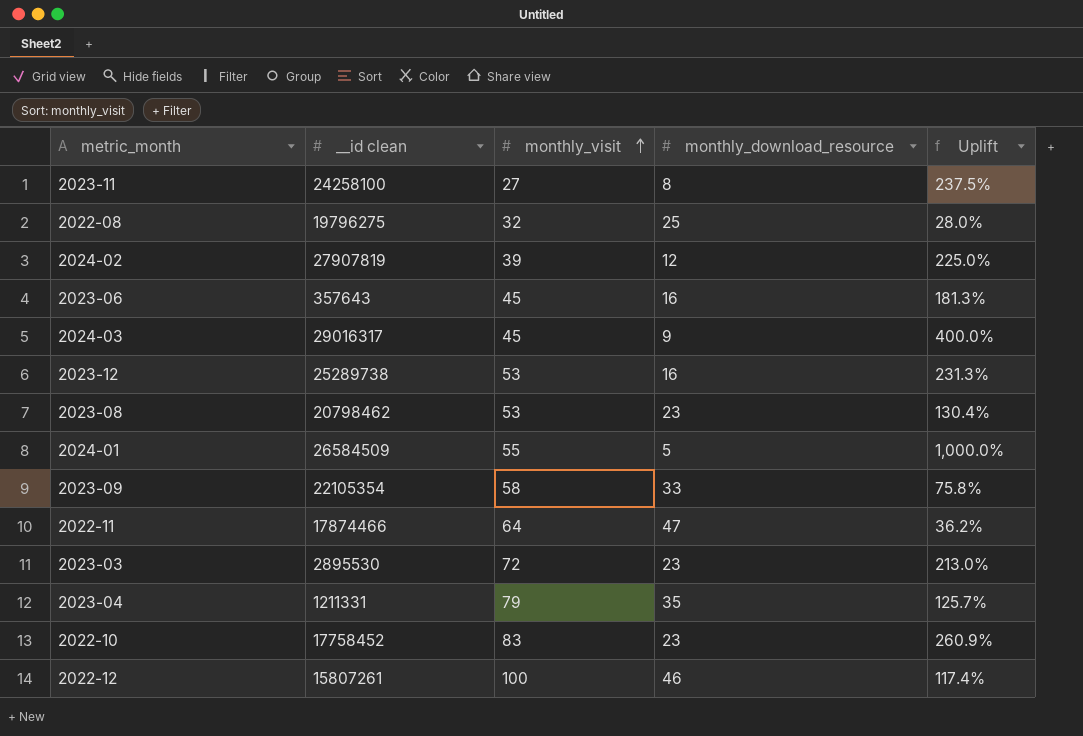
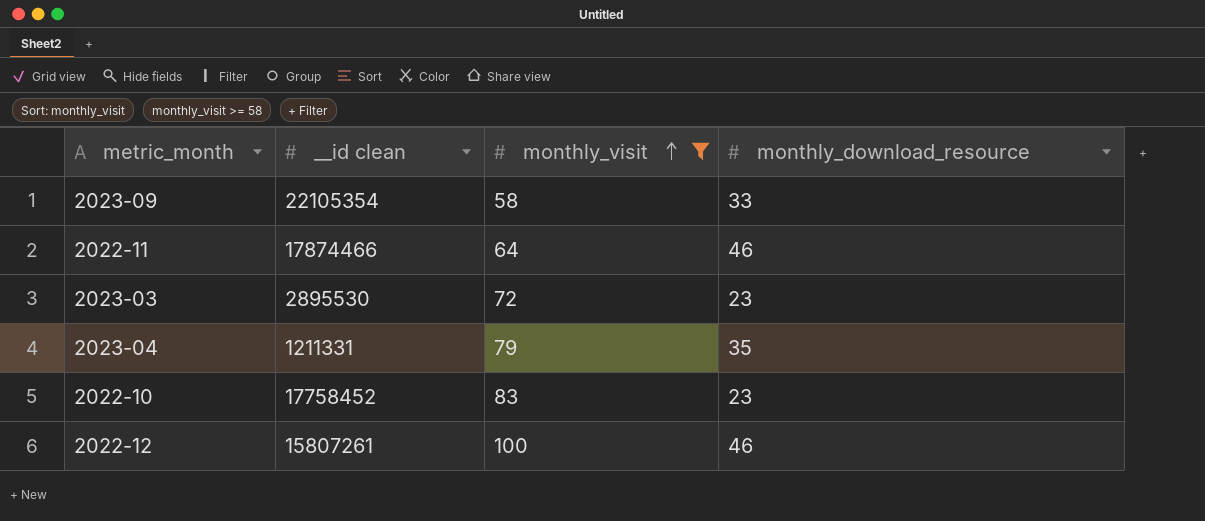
filter: none -> monthly_visit >= 58
column Uplift | formula: ([monthly_visit] - [monthly_download_resource]) / [monthly_download_resource] -> none
2022-11 | monthly_download_resource: 47 -> 46

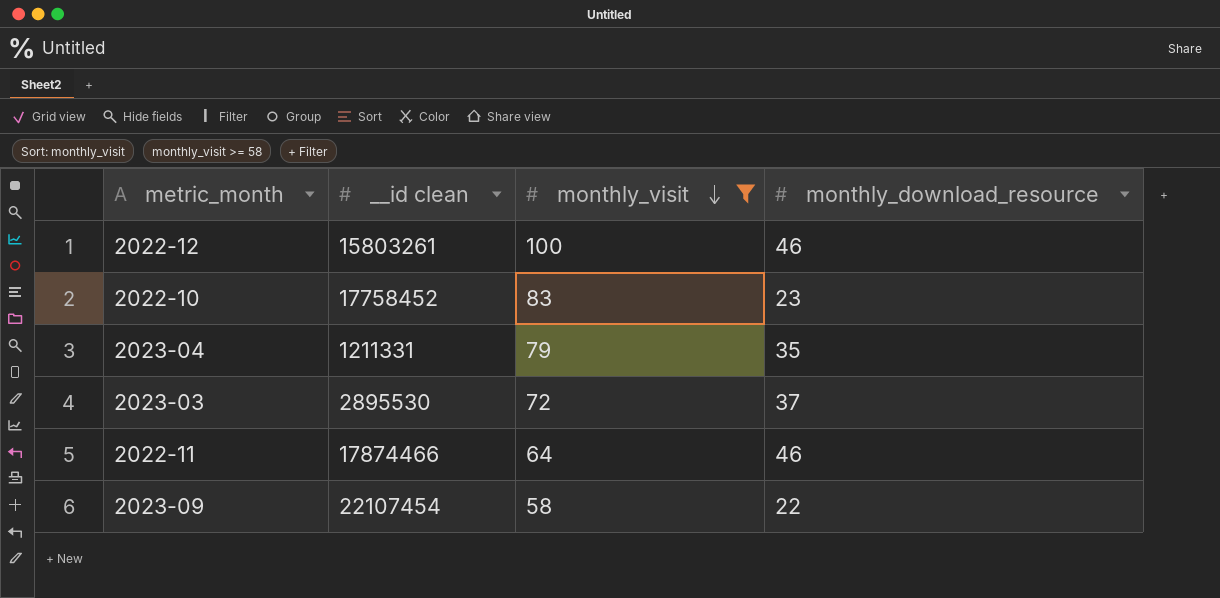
row order: monthly_visit ascending -> monthly_visit descending
2022-12 | __id clean: 15807261 -> 15803261
2023-03 | monthly_download_resource: 23 -> 37
2023-09 | __id clean: 22105354 -> 22107454
2023-09 | monthly_download_resource: 33 -> 22

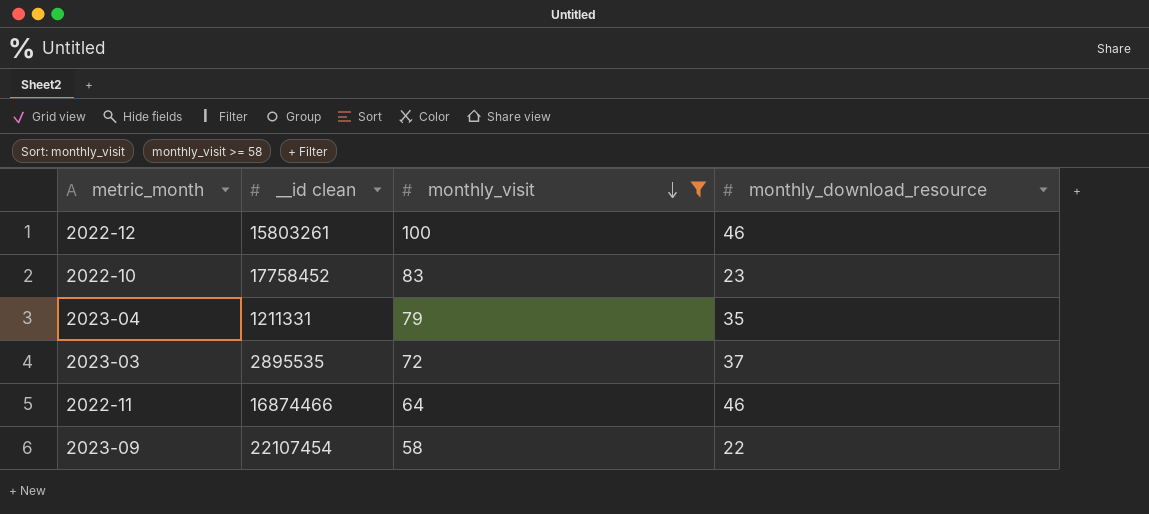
2023-03 | __id clean: 2895530 -> 2895535
2022-11 | __id clean: 17874466 -> 16874466

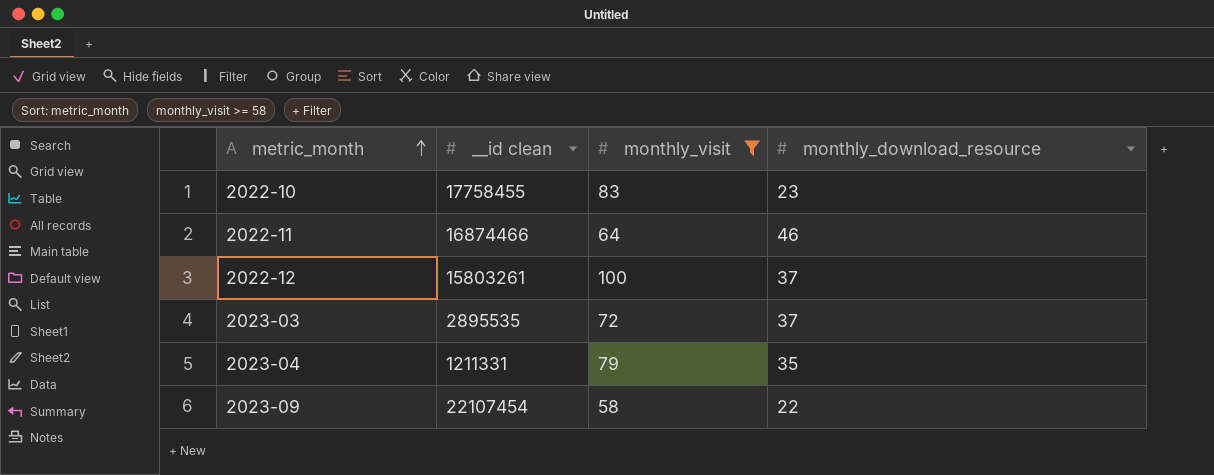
row order: monthly_visit descending -> metric_month ascending
2022-10 | __id clean: 17758452 -> 17758455
2022-12 | monthly_download_resource: 46 -> 37

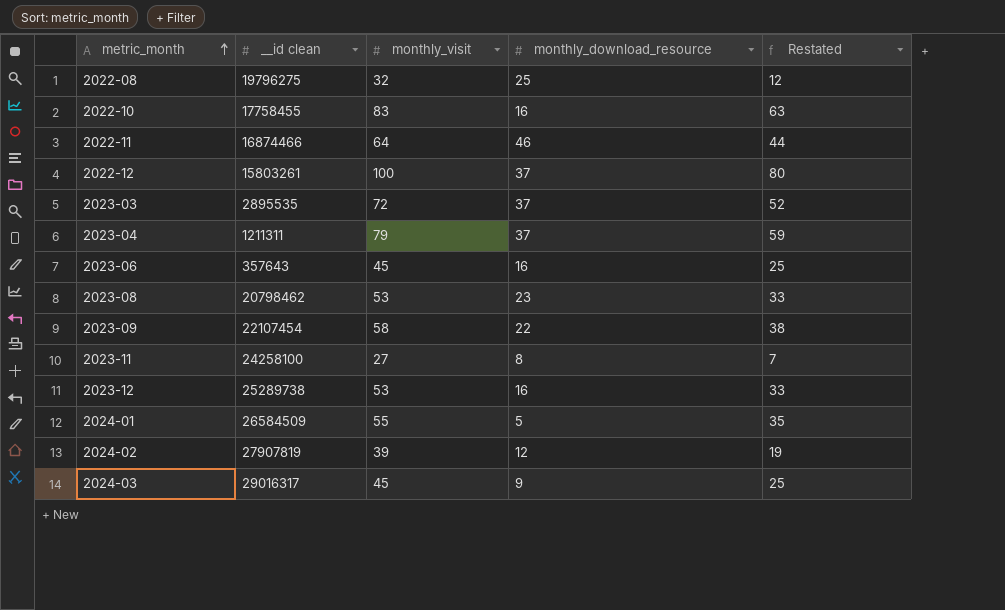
filter: monthly_visit >= 58 -> none
column Restated | formula: none -> [monthly_visit] - 20
2022-10 | monthly_download_resource: 23 -> 16
2023-04 | __id clean: 1211331 -> 1211311
2023-04 | monthly_download_resource: 35 -> 37

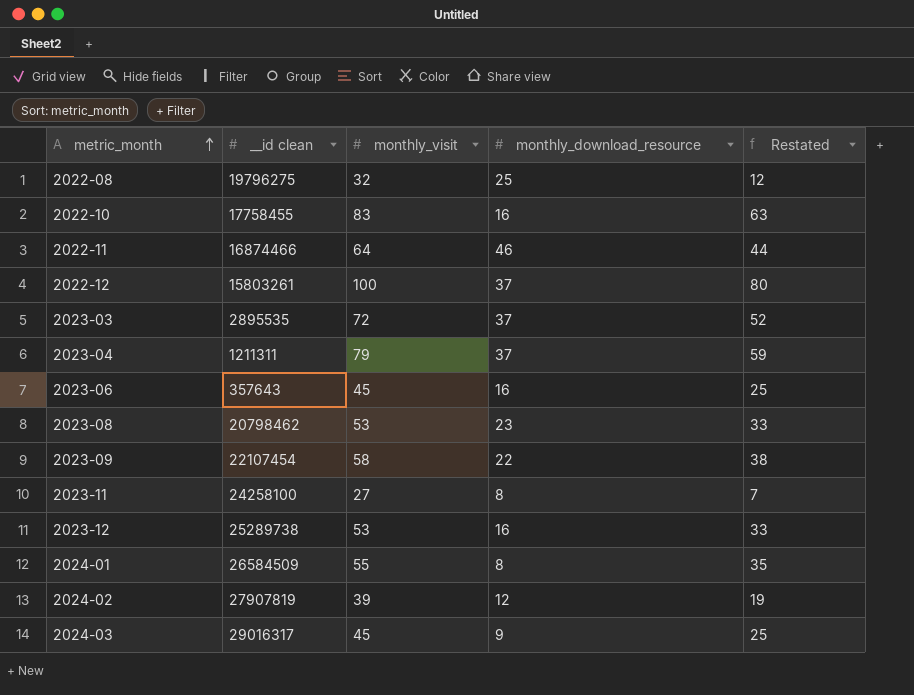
2024-01 | monthly_download_resource: 5 -> 8

